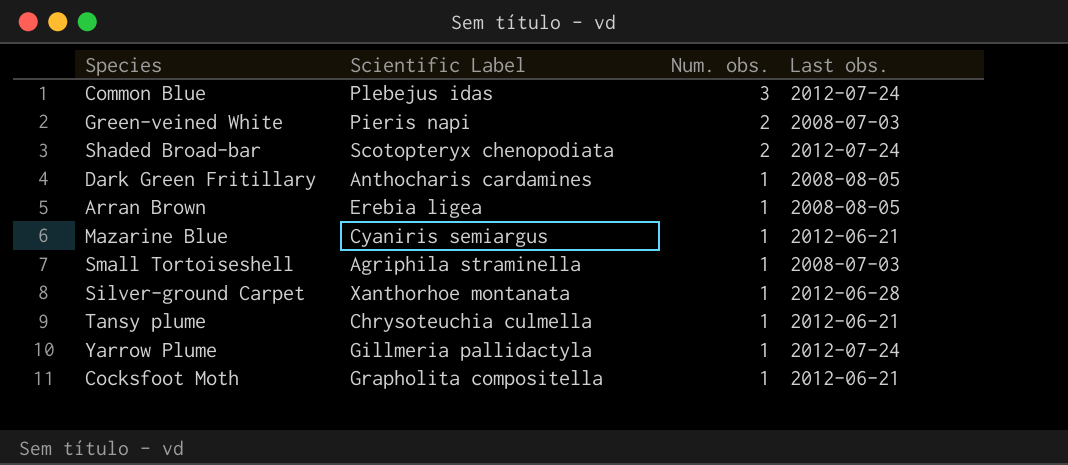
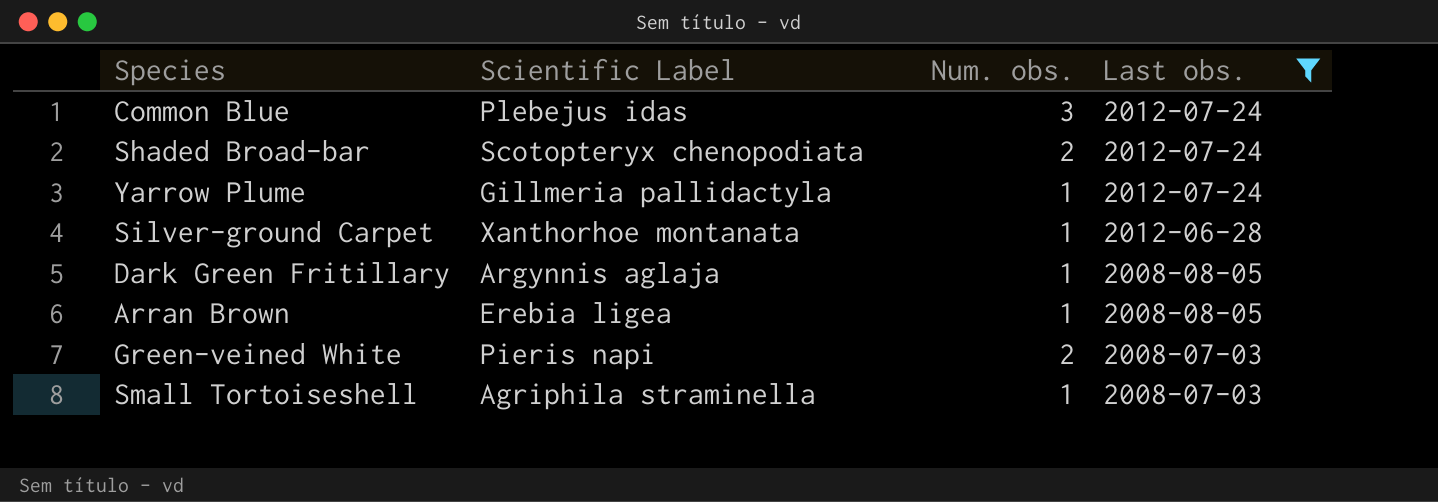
filter: none -> Last obs. != 2012-06-21
row order: Num. obs. descending -> Last obs. descending
Dark Green Fritillary | Scientific Label: Anthocharis cardamines -> Argynnis aglaja

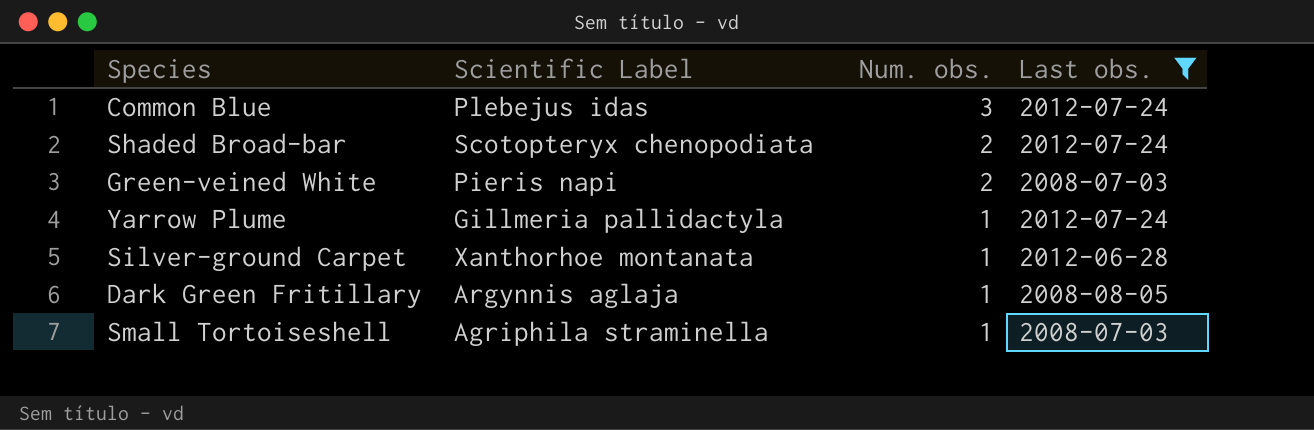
row order: Last obs. descending -> Num. obs. descending
row Arran Brown: Erebia ligea | 1 | 2008-08-05 -> none

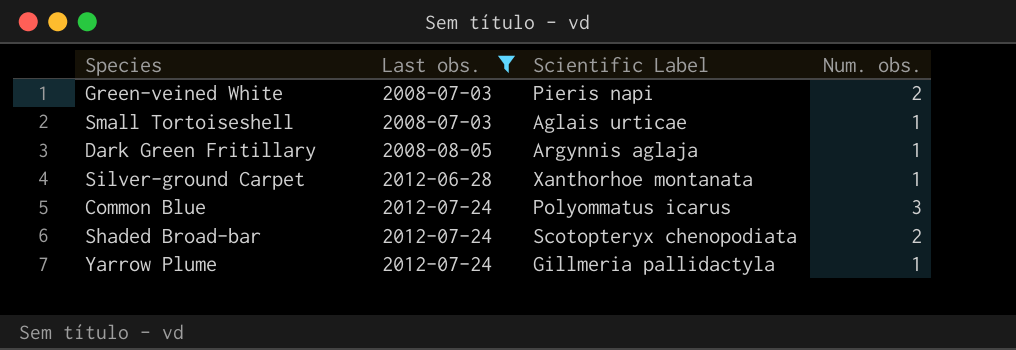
row order: Num. obs. descending -> Last obs. ascending
column Last obs. | position: 4 -> 2
Small Tortoiseshell | Scientific Label: Agriphila straminella -> Aglais urticae
Common Blue | Scientific Label: Plebejus idas -> Polyommatus icarus

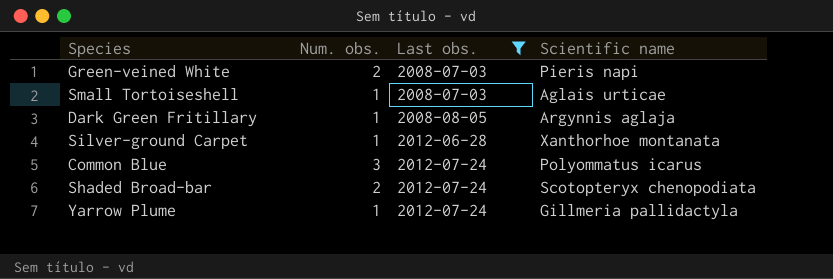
column Num. obs. | position: 4 -> 2
column name: Scientific Label -> Scientific name

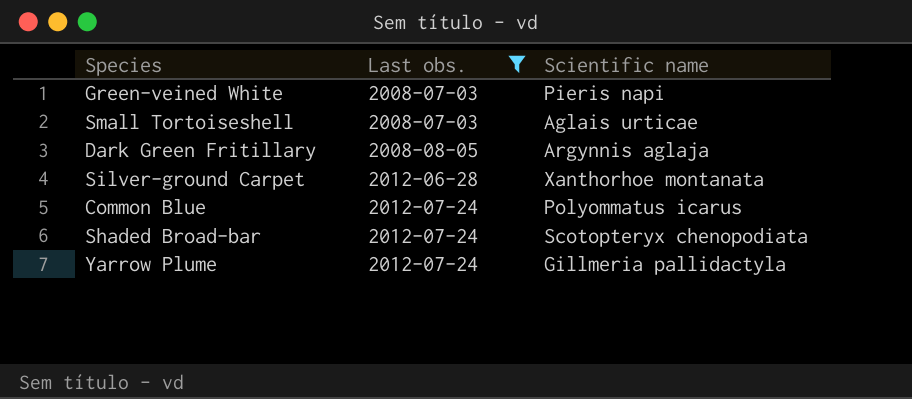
column Num. obs. | position: 2 -> none

